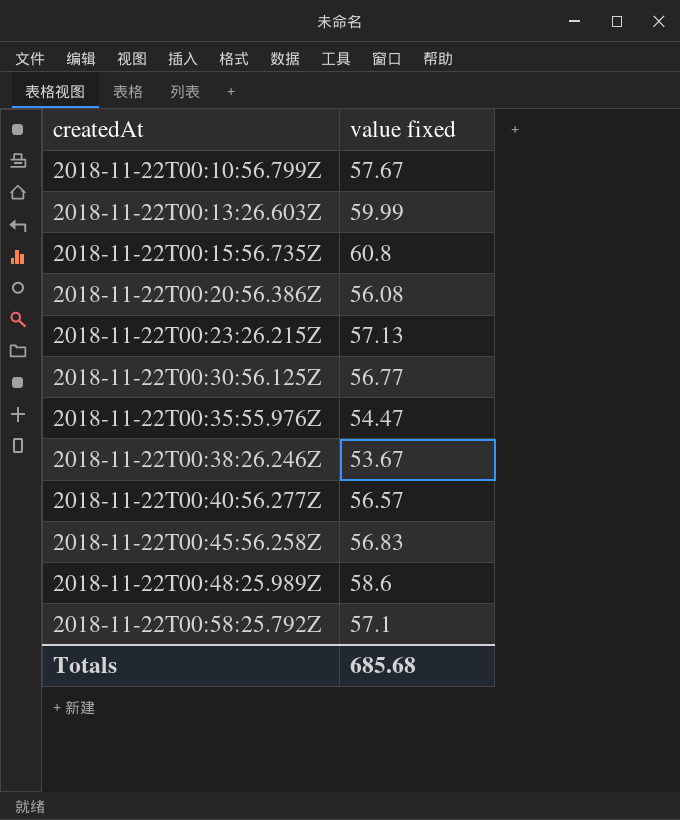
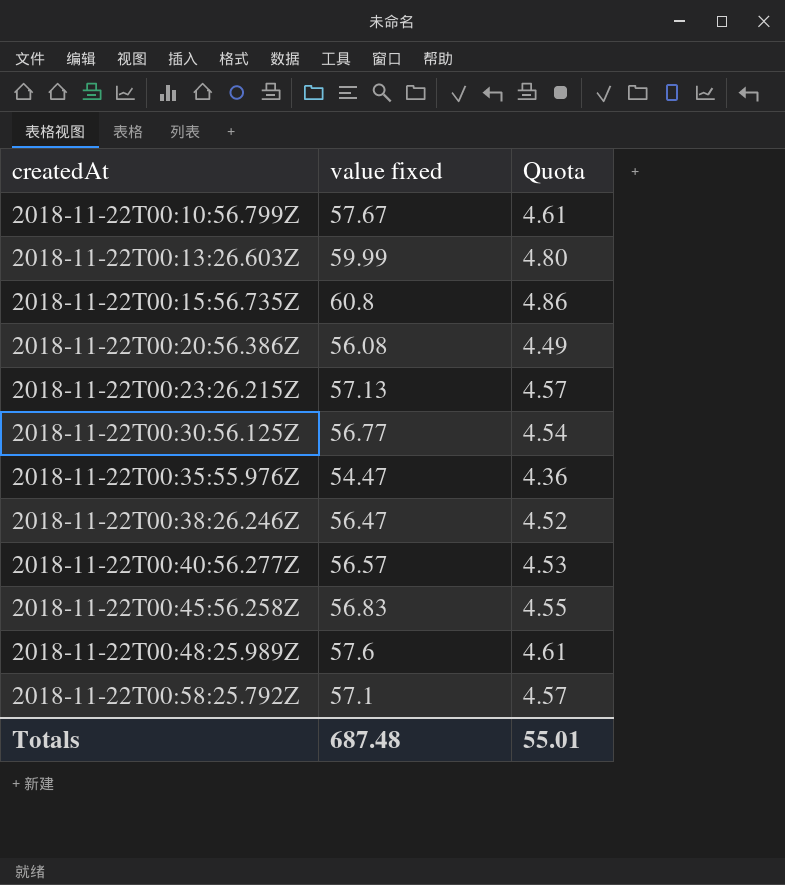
column Quota | formula: none -> [value fixed] * 0.08
2018-11-22T00:38:26.246Z | value fixed: 53.67 -> 56.47
2018-11-22T00:48:25.989Z | value fixed: 58.6 -> 57.6
Totals | value fixed: 685.68 -> 687.48

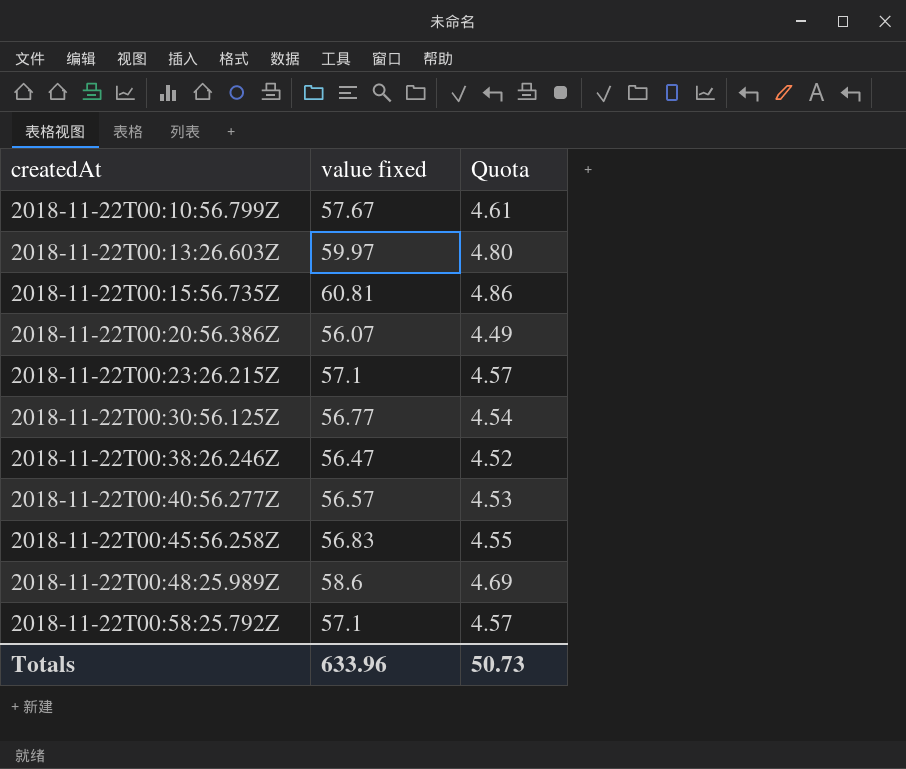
row 2018-11-22T00:35:55.976Z: 54.47 | 4.36 -> none
2018-11-22T00:13:26.603Z | value fixed: 59.99 -> 59.97
2018-11-22T00:15:56.735Z | value fixed: 60.8 -> 60.81
2018-11-22T00:20:56.386Z | value fixed: 56.08 -> 56.07
2018-11-22T00:23:26.215Z | value fixed: 57.13 -> 57.1
2018-11-22T00:48:25.989Z | value fixed: 57.6 -> 58.6
2018-11-22T00:48:25.989Z | Quota: 4.61 -> 4.69
Totals | value fixed: 687.48 -> 633.96
Totals | Quota: 55.01 -> 50.73

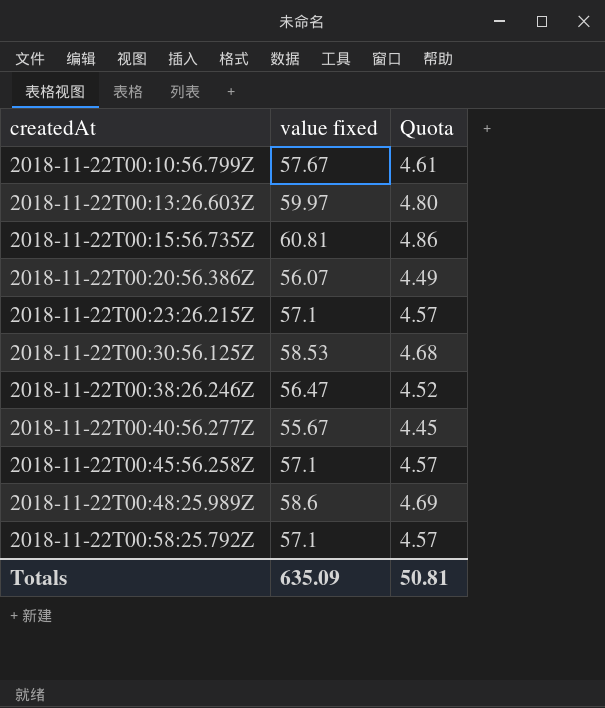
2018-11-22T00:30:56.125Z | value fixed: 56.77 -> 58.53
2018-11-22T00:30:56.125Z | Quota: 4.54 -> 4.68
2018-11-22T00:40:56.277Z | value fixed: 56.57 -> 55.67
2018-11-22T00:40:56.277Z | Quota: 4.53 -> 4.45
2018-11-22T00:45:56.258Z | value fixed: 56.83 -> 57.1
2018-11-22T00:45:56.258Z | Quota: 4.55 -> 4.57
Totals | value fixed: 633.96 -> 635.09
Totals | Quota: 50.73 -> 50.81

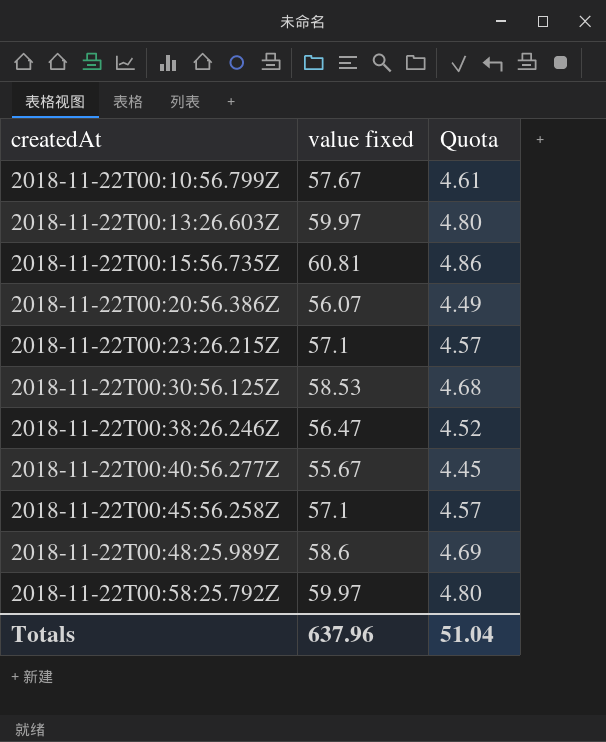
2018-11-22T00:58:25.792Z | value fixed: 57.1 -> 59.97
2018-11-22T00:58:25.792Z | Quota: 4.57 -> 4.80
Totals | value fixed: 635.09 -> 637.96
Totals | Quota: 50.81 -> 51.04

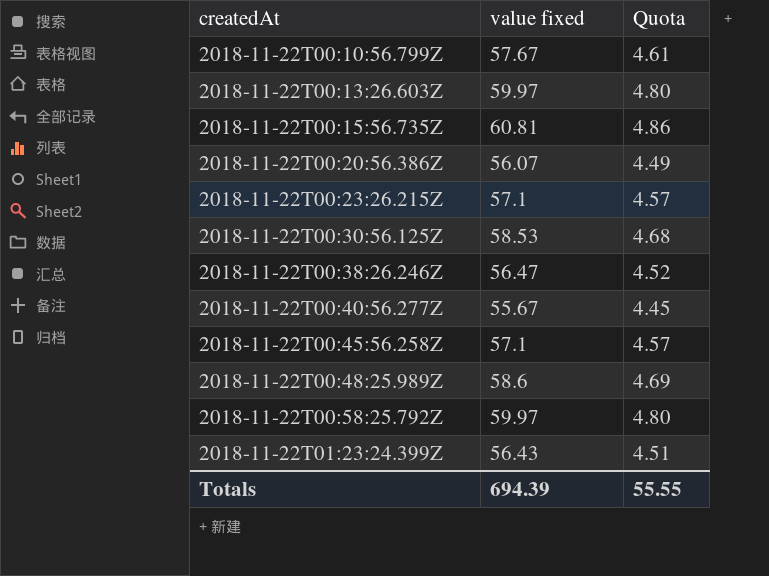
row 2018-11-22T01:23:24.399Z: none -> 56.43 | 4.51
Totals | value fixed: 637.96 -> 694.39
Totals | Quota: 51.04 -> 55.55

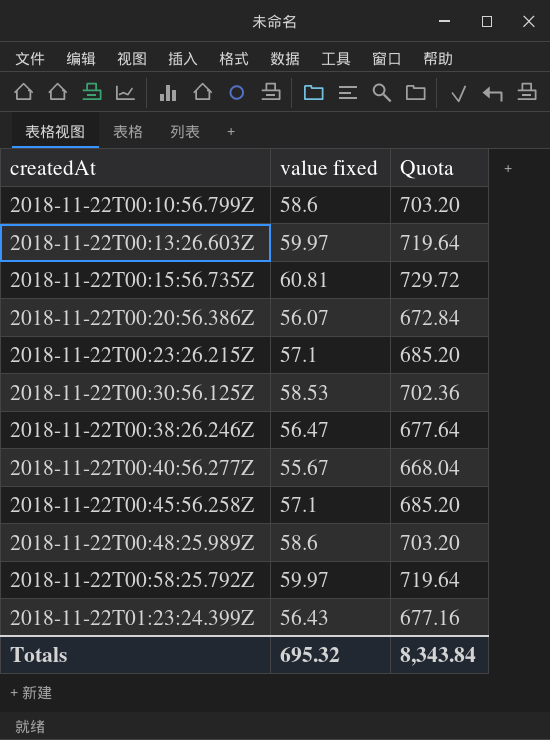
column Quota | formula: [value fixed] * 0.08 -> [value fixed] * 12
2018-11-22T00:10:56.799Z | value fixed: 57.67 -> 58.6
Totals | value fixed: 694.39 -> 695.32
Totals | Quota: 55.55 -> 8,343.84

